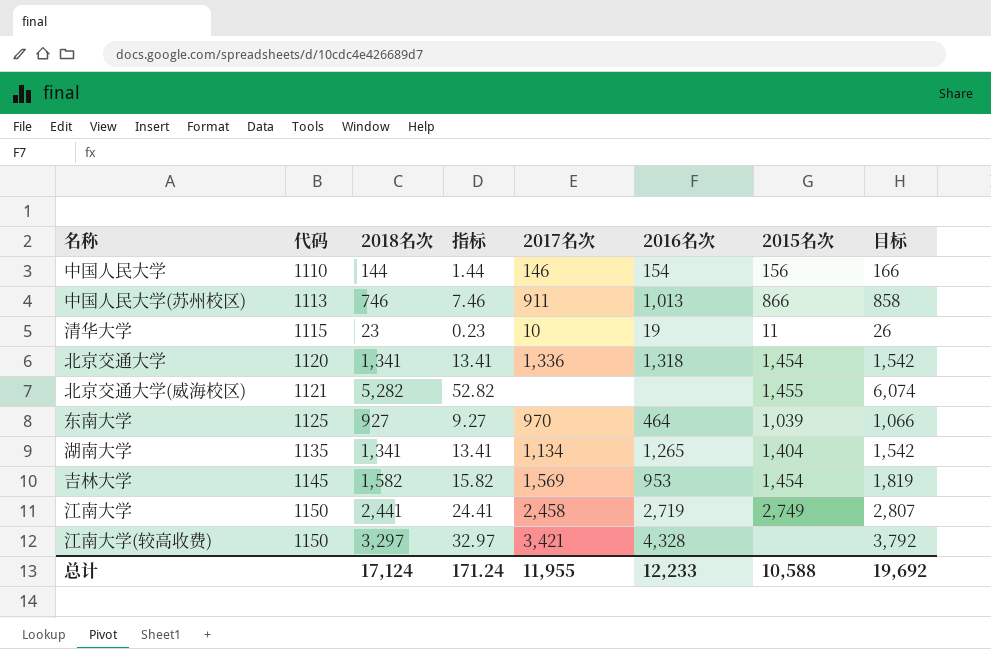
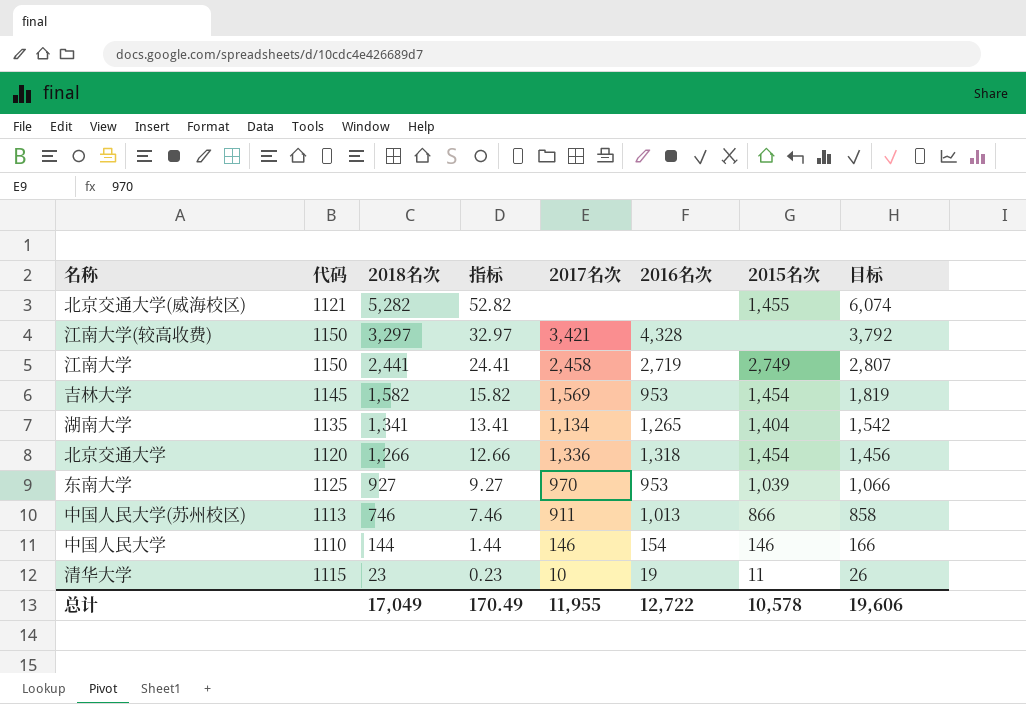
row order: 代码 ascending -> 2018名次 descending
北京交通大学 | 2018名次: 1,341 -> 1,266
北京交通大学 | 指标: 13.41 -> 12.66
北京交通大学 | 目标: 1,542 -> 1,456
东南大学 | 2016名次: 464 -> 953
中国人民大学 | 2015名次: 156 -> 146
总计 | 2018名次: 17,124 -> 17,049
总计 | 指标: 171.24 -> 170.49
总计 | 2016名次: 12,233 -> 12,722
总计 | 2015名次: 10,588 -> 10,578
总计 | 目标: 19,692 -> 19,606

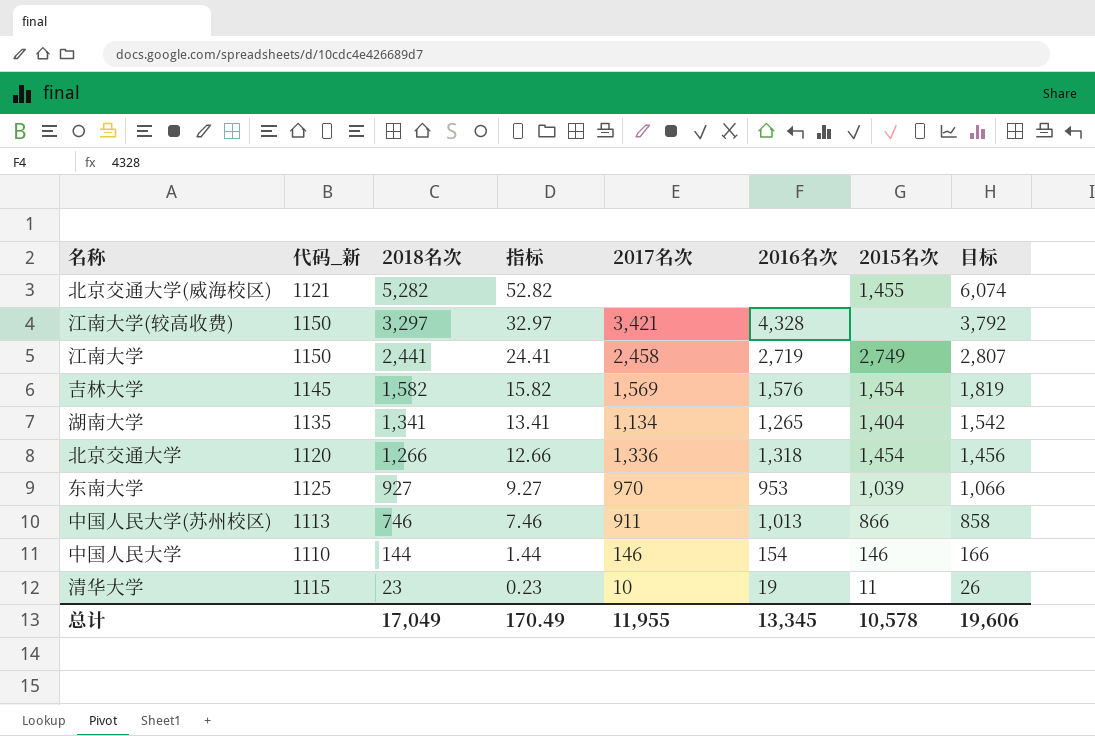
column name: 代码 -> 代码_新
吉林大学 | 2016名次: 953 -> 1,576
总计 | 2016名次: 12,722 -> 13,345

